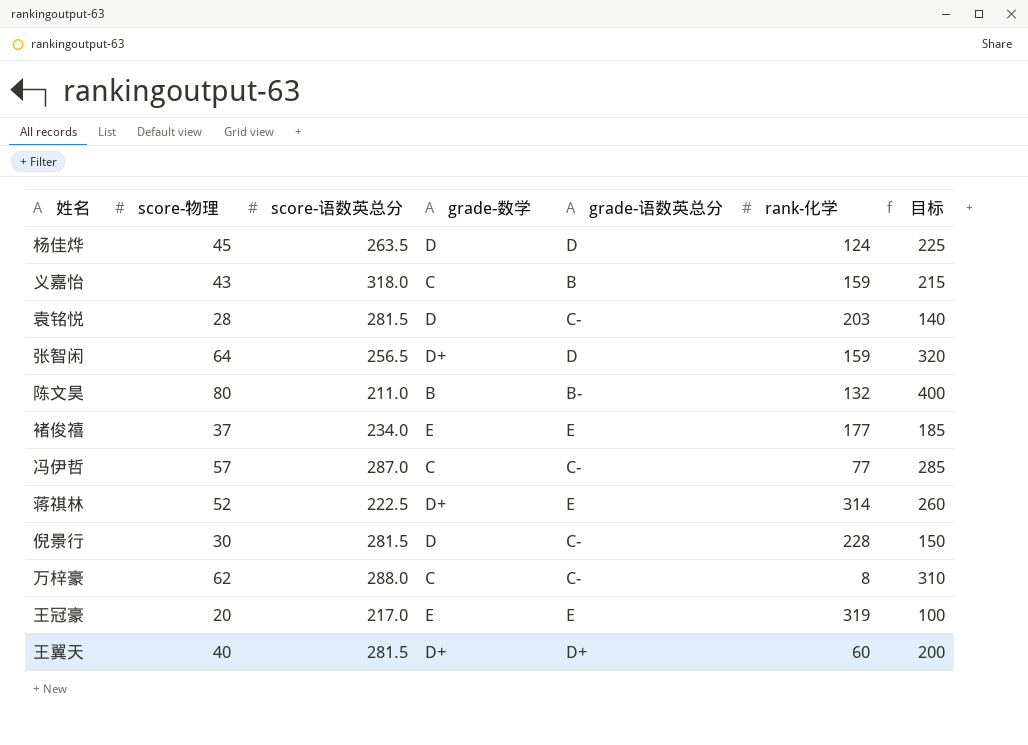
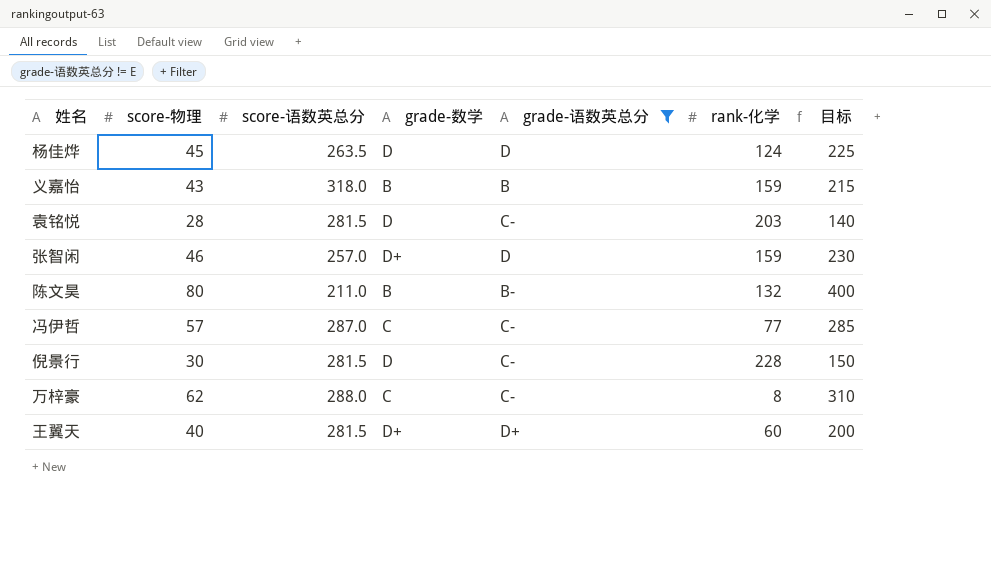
filter: none -> grade-语数英总分 != E
义嘉怡 | grade-数学: C -> B
张智闲 | score-物理: 64 -> 46
张智闲 | score-语数英总分: 256.5 -> 257.0
张智闲 | 目标: 320 -> 230

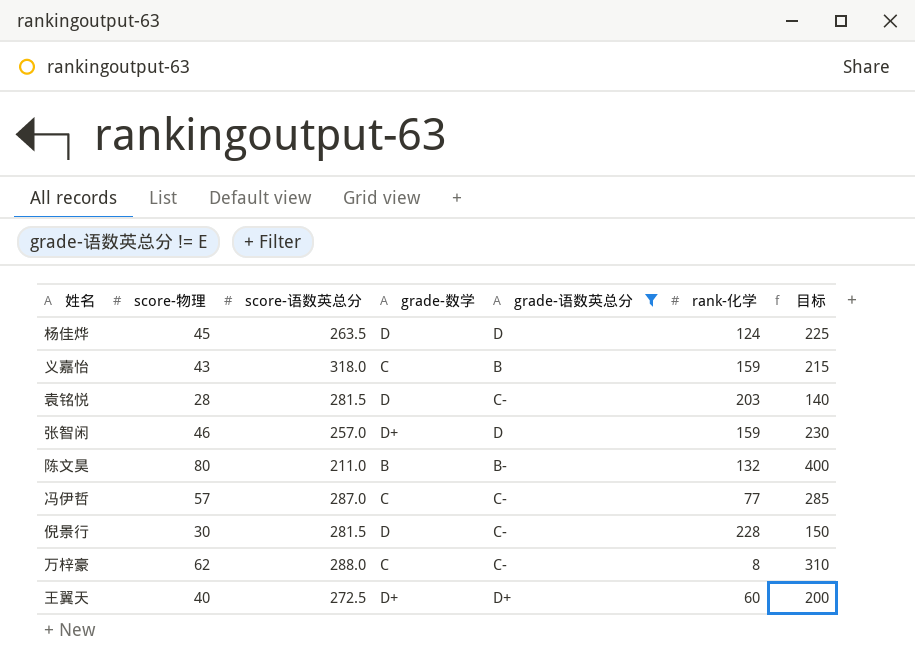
义嘉怡 | grade-数学: B -> C
王翼天 | score-语数英总分: 281.5 -> 272.5

